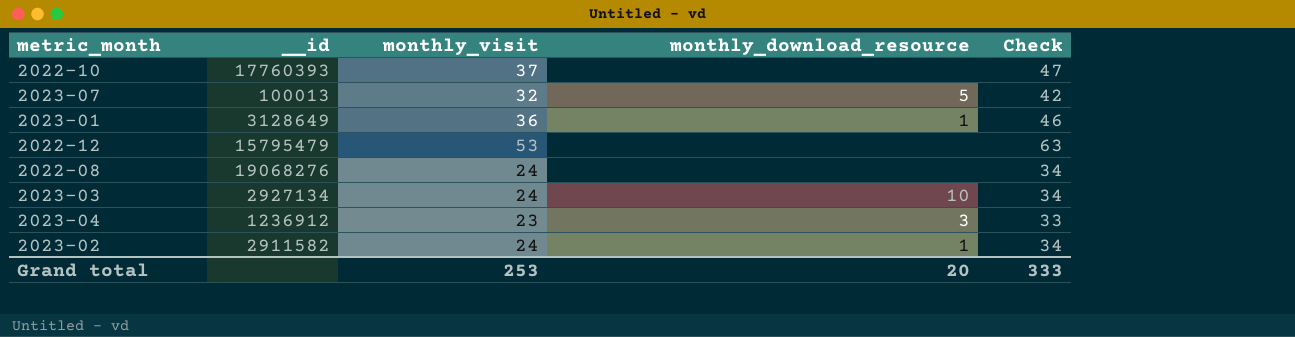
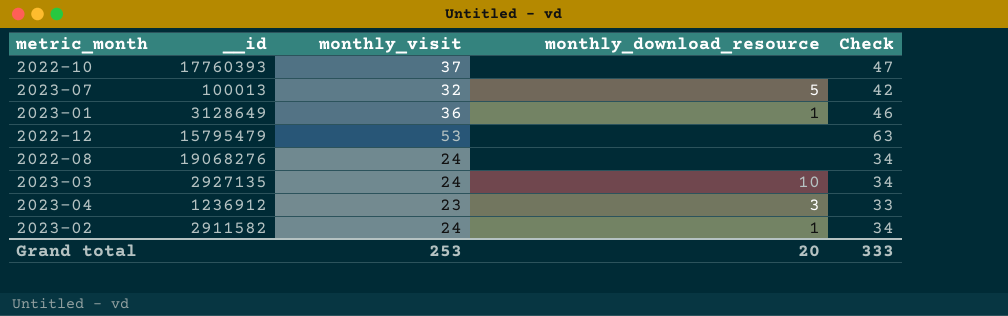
2023-03 | __id: 2927134 -> 2927135

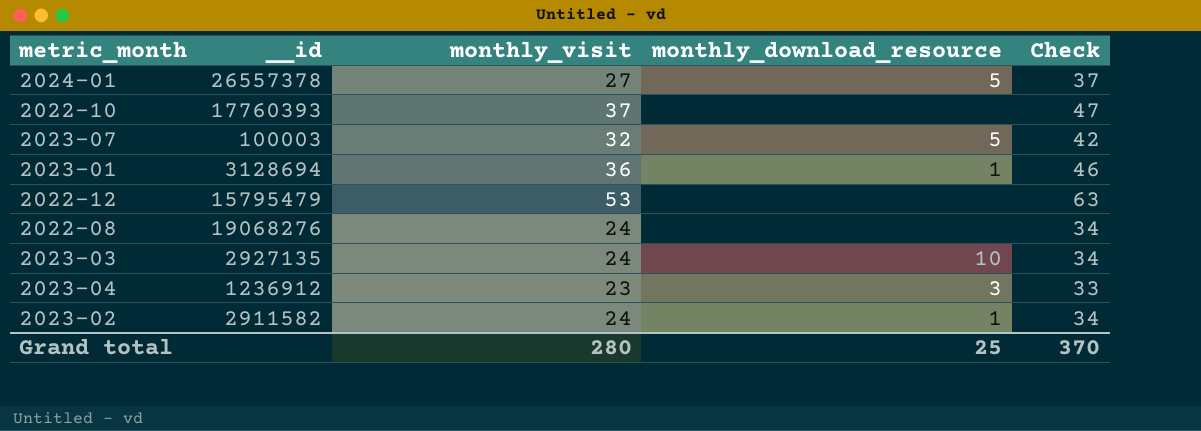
row 2024-01: none -> 26557378 | 27 | 5 | 37
2023-07 | __id: 100013 -> 100003
2023-01 | __id: 3128649 -> 3128694
Grand total | monthly_visit: 253 -> 280
Grand total | monthly_download_resource: 20 -> 25
Grand total | Check: 333 -> 370

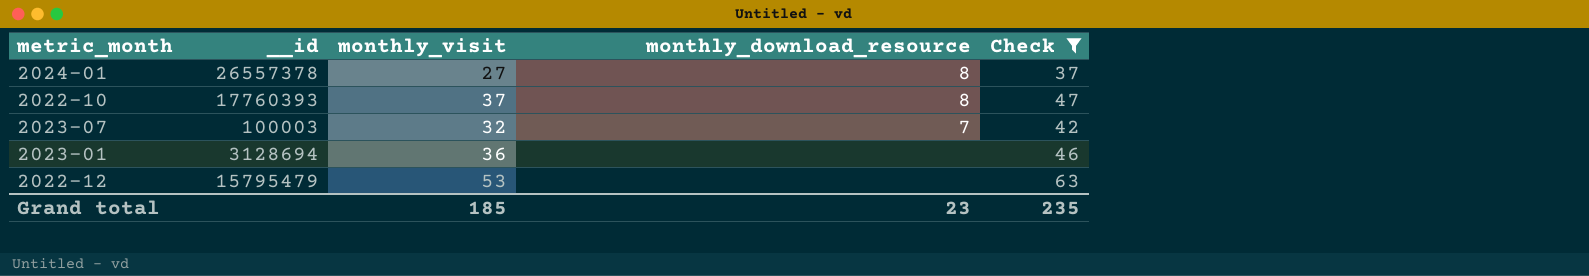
filter: none -> Check >= 37
2024-01 | monthly_download_resource: 5 -> 8
2022-10 | monthly_download_resource: none -> 8
2023-07 | monthly_download_resource: 5 -> 7
2023-01 | monthly_download_resource: 1 -> none
Grand total | monthly_visit: 280 -> 185
Grand total | monthly_download_resource: 25 -> 23
Grand total | Check: 370 -> 235

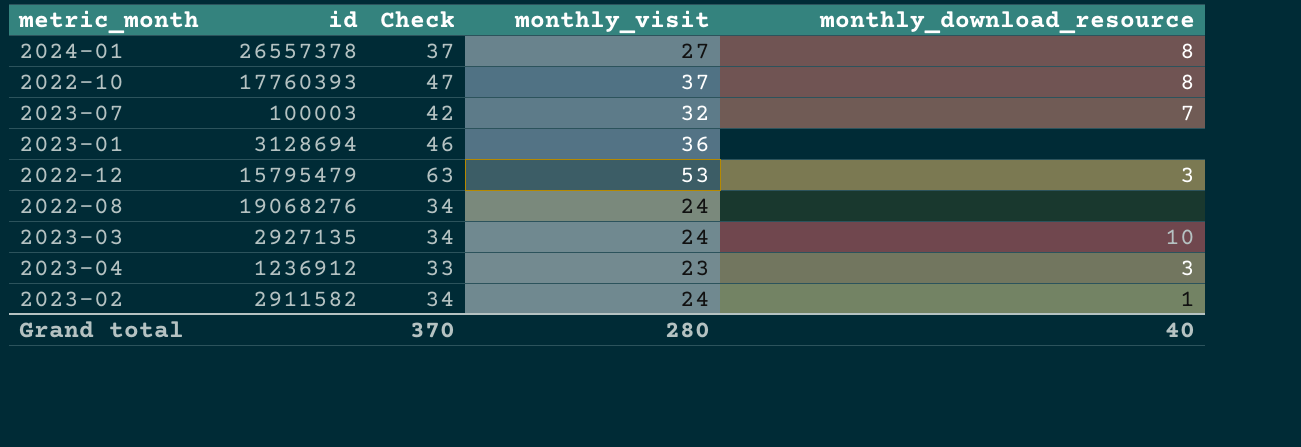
filter: Check >= 37 -> none
column name: __id -> id
column Check | position: 5 -> 3
2022-12 | monthly_download_resource: none -> 3
Grand total | Check: 235 -> 370
Grand total | monthly_visit: 185 -> 280
Grand total | monthly_download_resource: 23 -> 40

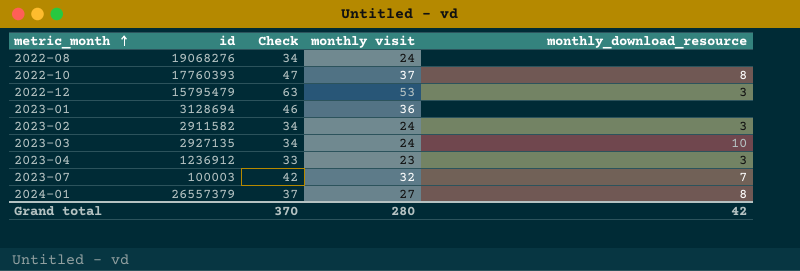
row order: none -> metric_month ascending
column name: monthly_visit -> monthly visit
2023-02 | monthly_download_resource: 1 -> 3
2024-01 | id: 26557378 -> 26557379
Grand total | monthly_download_resource: 40 -> 42

